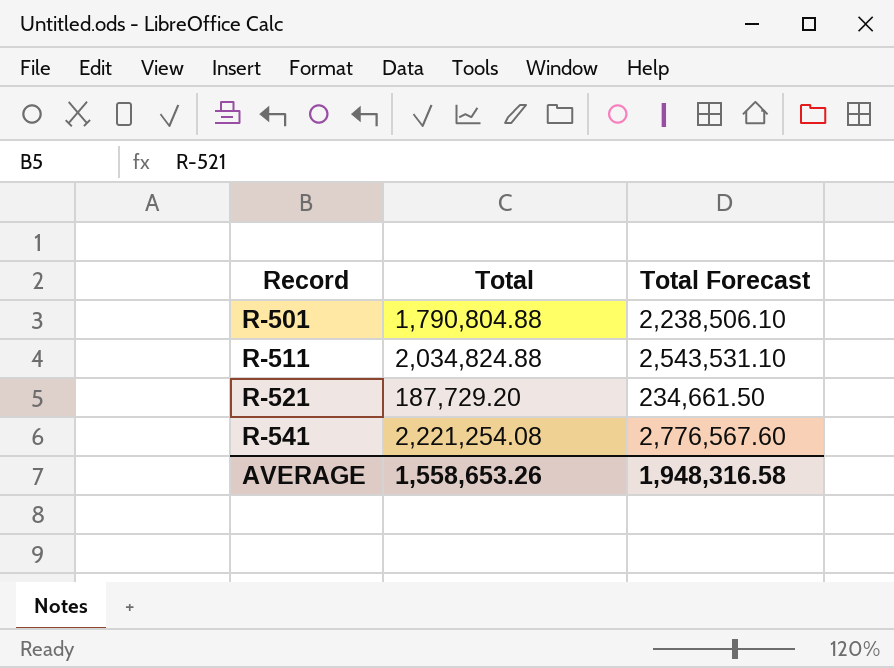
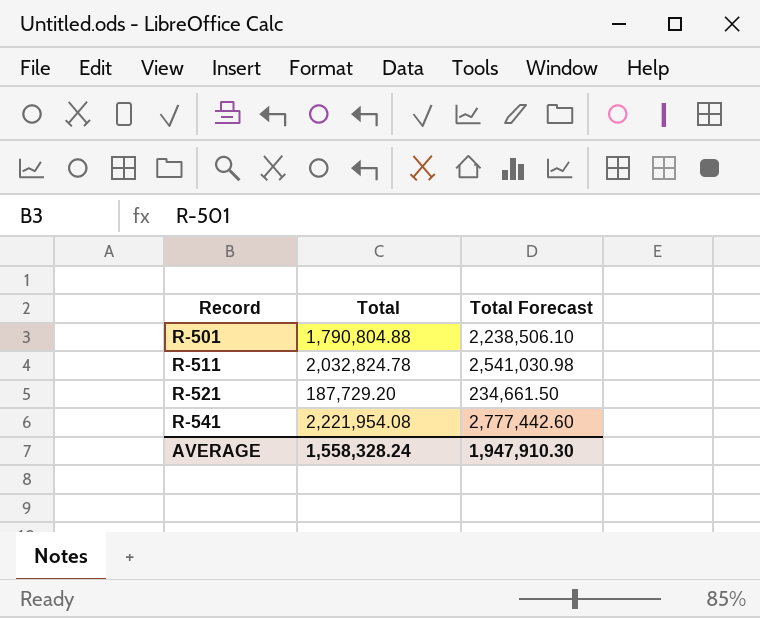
R-511 | Total: 2,034,824.88 -> 2,032,824.78
R-511 | Total Forecast: 2,543,531.10 -> 2,541,030.98
R-541 | Total: 2,221,254.08 -> 2,221,954.08
R-541 | Total Forecast: 2,776,567.60 -> 2,777,442.60
AVERAGE | Total: 1,558,653.26 -> 1,558,328.24
AVERAGE | Total Forecast: 1,948,316.58 -> 1,947,910.30

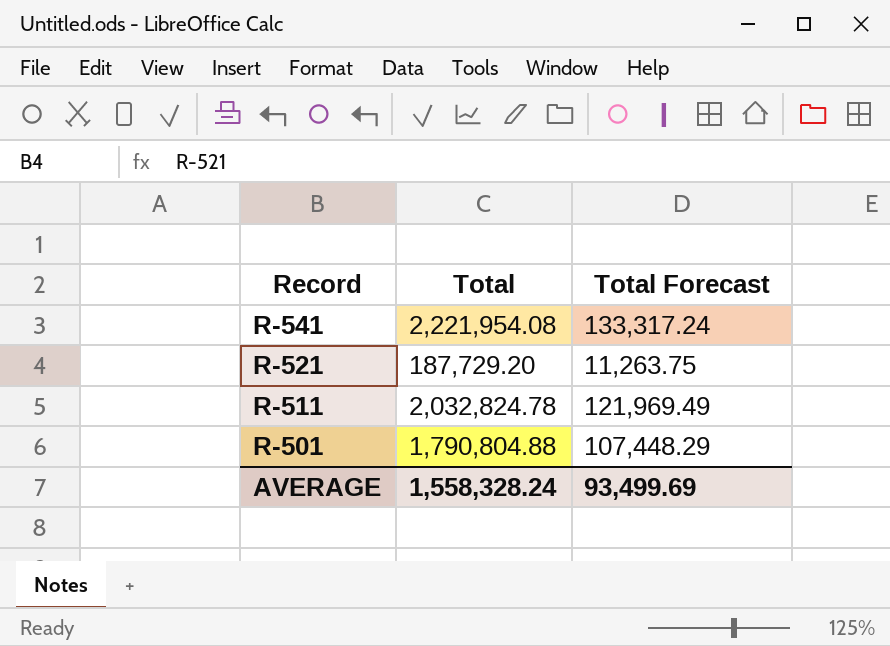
row order: Record ascending -> Record descending
column Total Forecast | formula: [Total] * 1.25 -> [Total] * 0.06
AVERAGE | Total Forecast: 1,947,910.30 -> 93,499.69

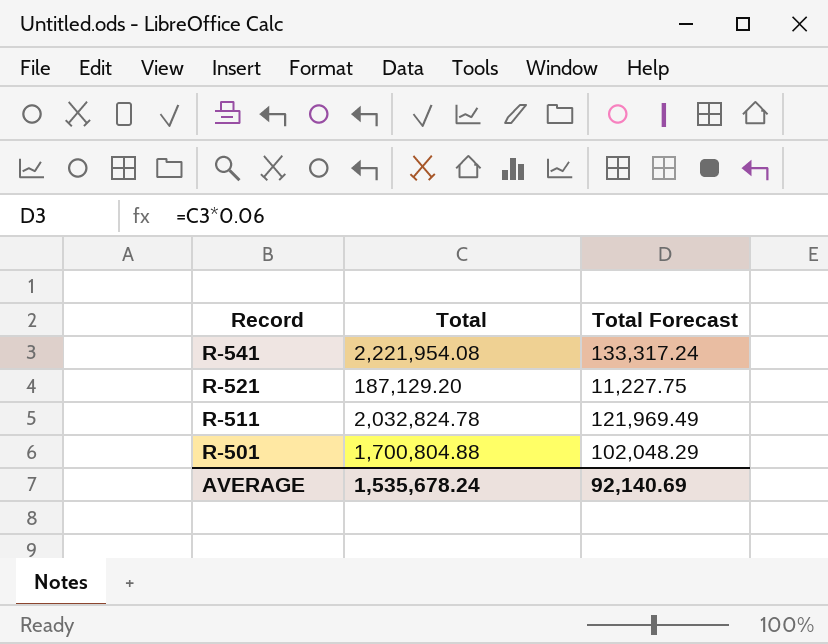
R-521 | Total: 187,729.20 -> 187,129.20
R-521 | Total Forecast: 11,263.75 -> 11,227.75
R-501 | Total: 1,790,804.88 -> 1,700,804.88
R-501 | Total Forecast: 107,448.29 -> 102,048.29
AVERAGE | Total: 1,558,328.24 -> 1,535,678.24
AVERAGE | Total Forecast: 93,499.69 -> 92,140.69

